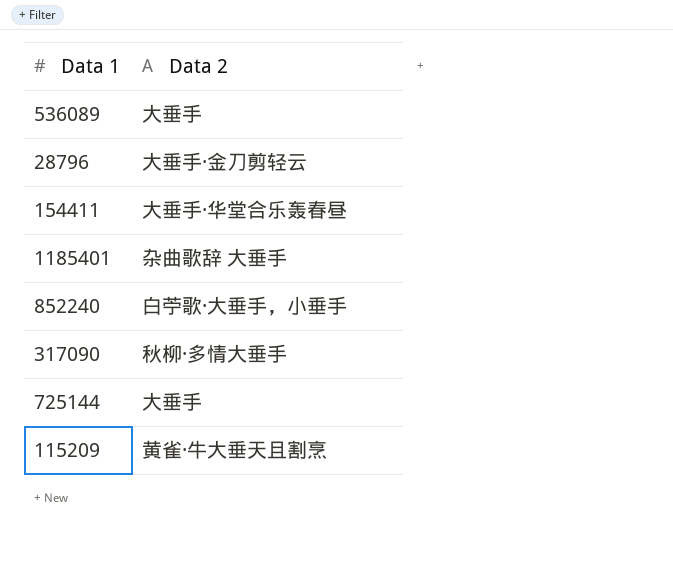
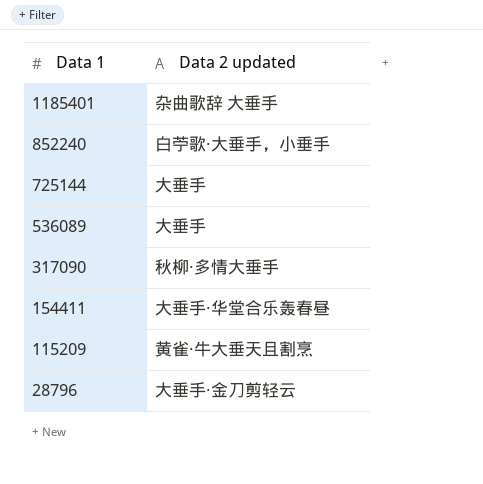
row order: none -> Data 1 descending
column name: Data 2 -> Data 2 updated

